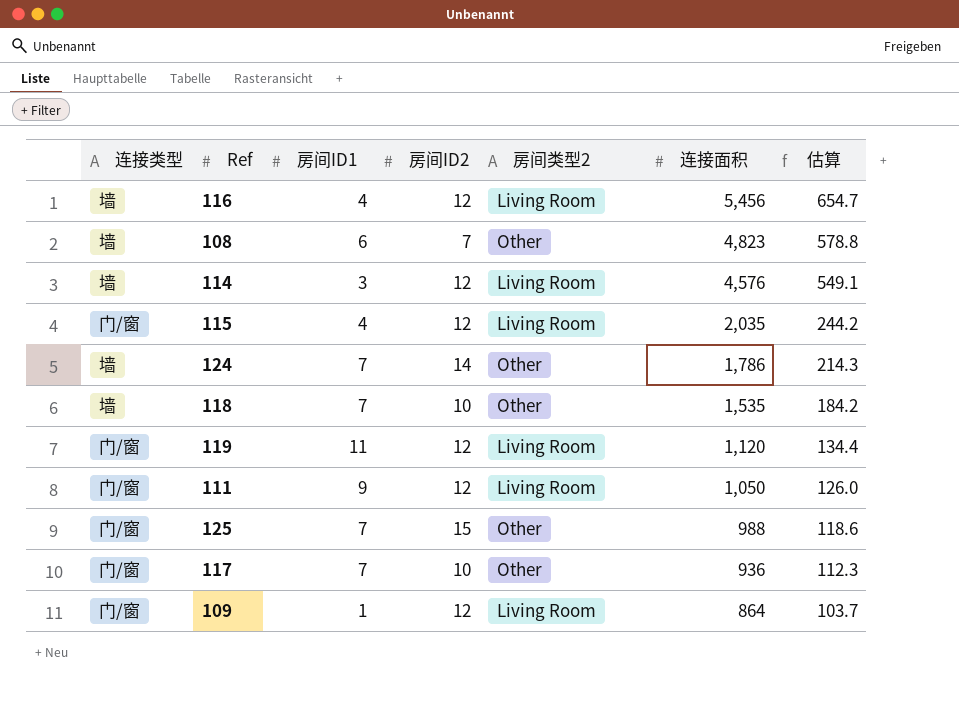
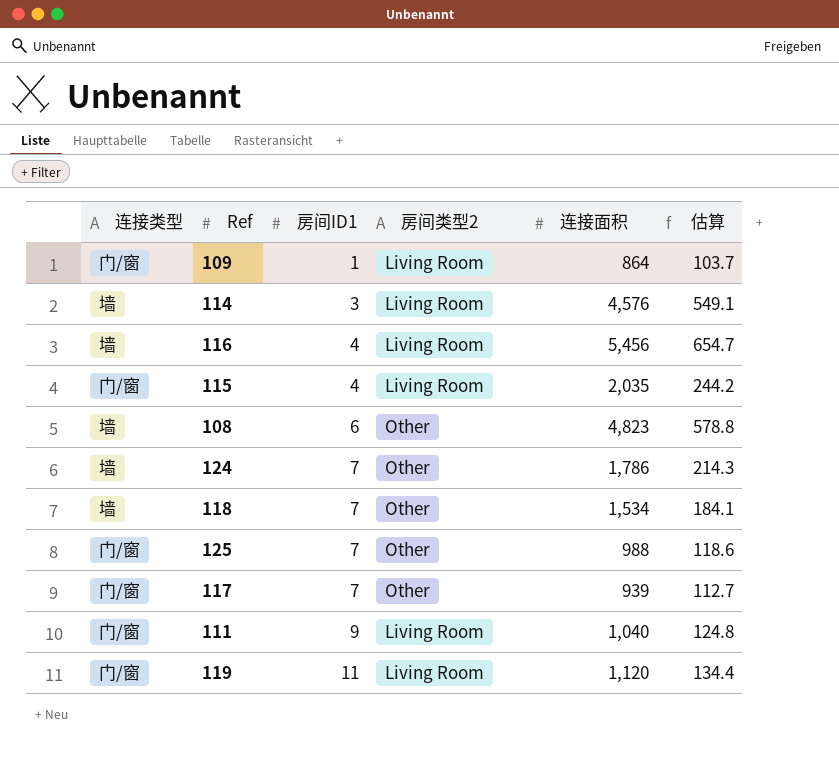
row order: 连接面积 descending -> 房间ID1 ascending
column 房间ID2 | position: 4 -> none
118 | 连接面积: 1,535 -> 1,534
118 | 估算: 184.2 -> 184.1
117 | 连接面积: 936 -> 939
117 | 估算: 112.3 -> 112.7
111 | 连接面积: 1,050 -> 1,040
111 | 估算: 126.0 -> 124.8

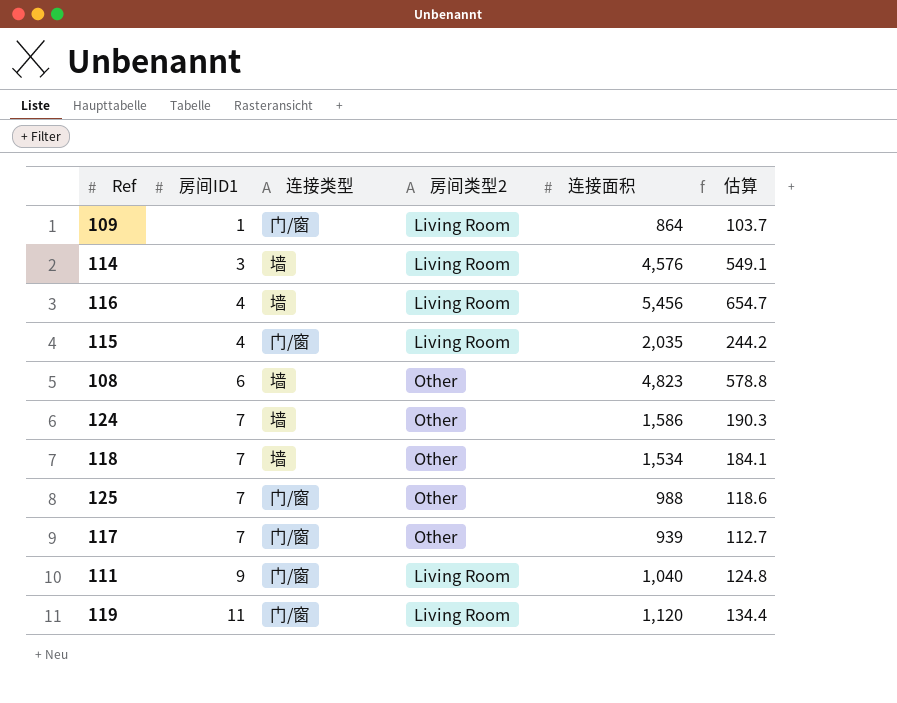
column 连接类型 | position: 1 -> 3
124 | 连接面积: 1,786 -> 1,586
124 | 估算: 214.3 -> 190.3

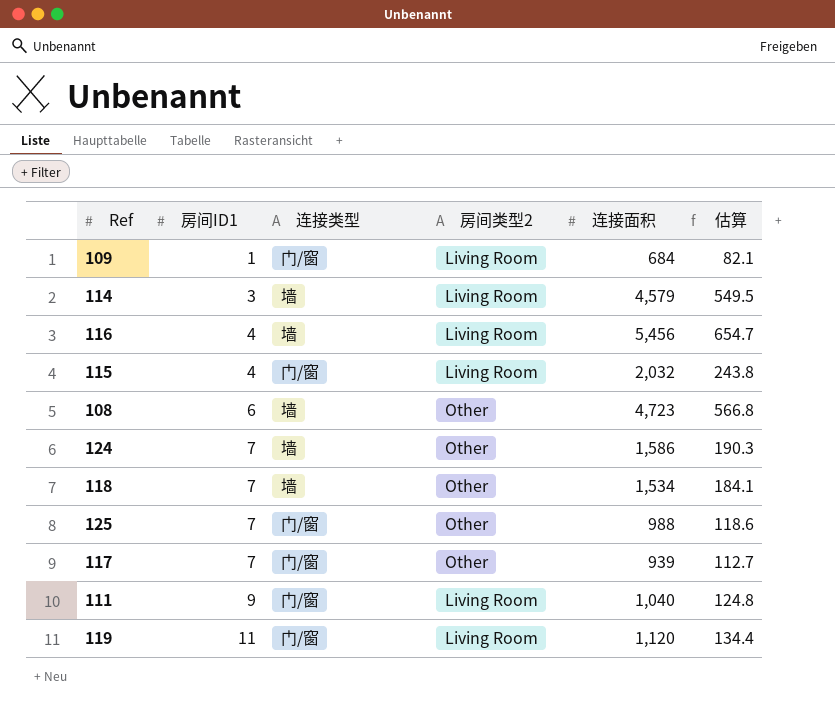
109 | 连接面积: 864 -> 684
109 | 估算: 103.7 -> 82.1
114 | 连接面积: 4,576 -> 4,579
114 | 估算: 549.1 -> 549.5
115 | 连接面积: 2,035 -> 2,032
115 | 估算: 244.2 -> 243.8
108 | 连接面积: 4,823 -> 4,723
108 | 估算: 578.8 -> 566.8

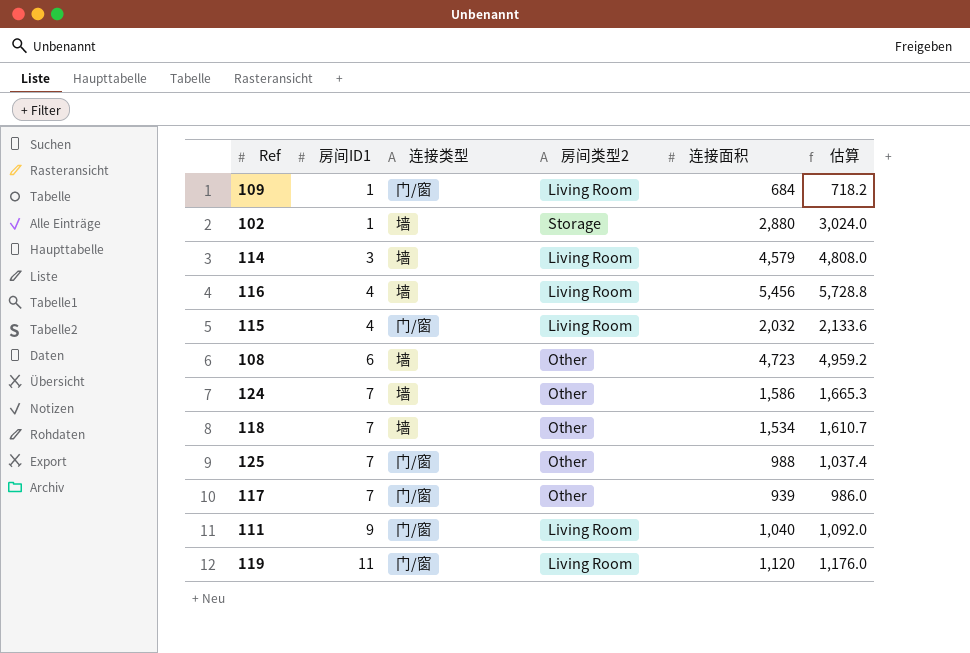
column 估算 | formula: [连接面积] * 0.12 -> [连接面积] * 1.05
row 102: none -> 1 | 墙 | Storage | 2,880 | 3,024.0

